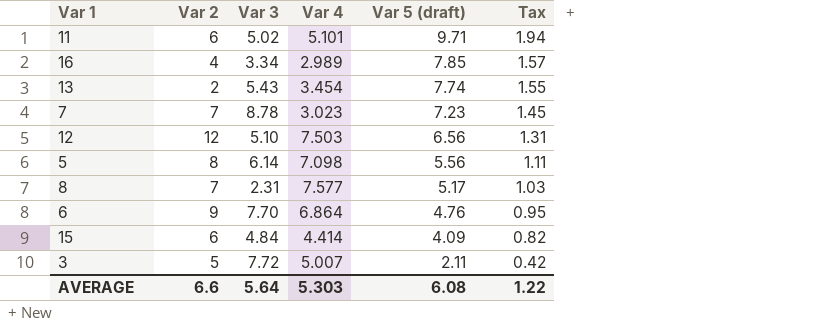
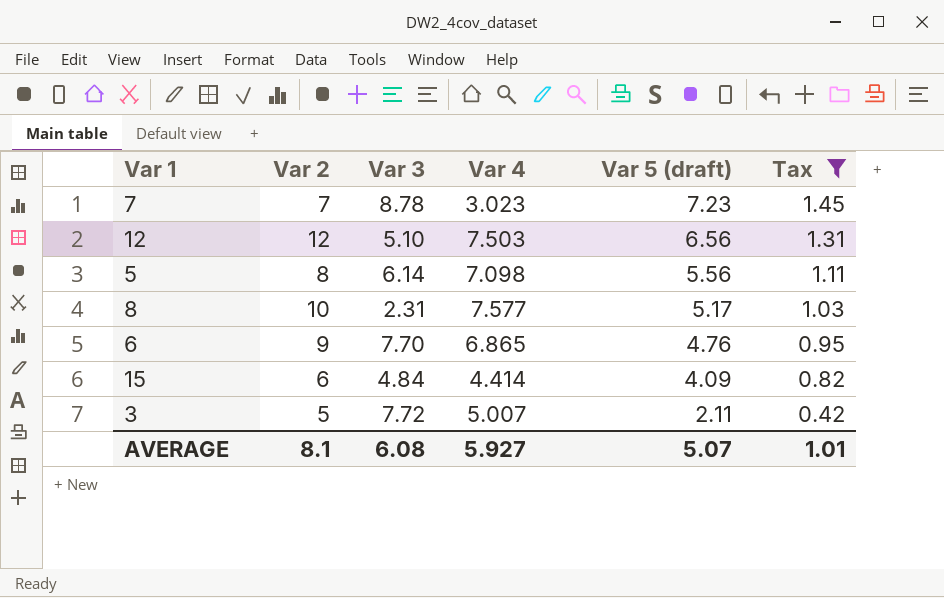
filter: none -> Tax <= 1.45
8 | Var 2: 7 -> 10
6 | Var 4: 6.864 -> 6.865
AVERAGE | Var 2: 6.6 -> 8.1
AVERAGE | Var 3: 5.64 -> 6.08
AVERAGE | Var 4: 5.303 -> 5.927
AVERAGE | Var 5 (draft): 6.08 -> 5.07
AVERAGE | Tax: 1.22 -> 1.01

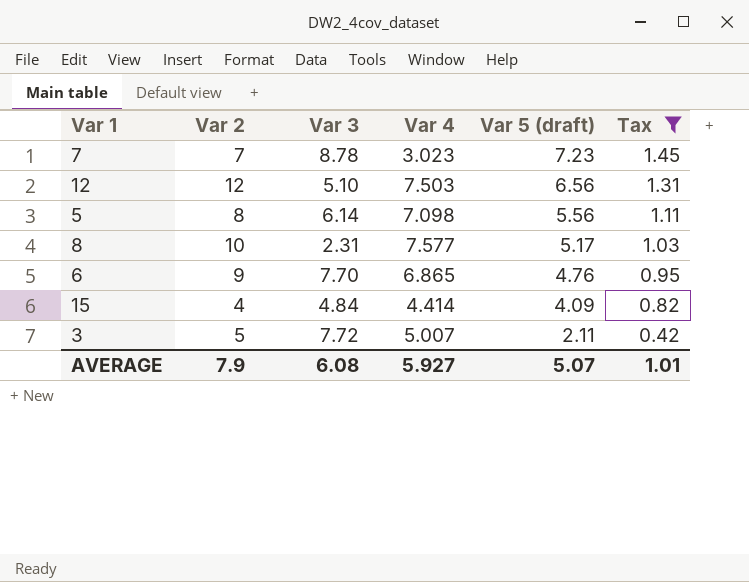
15 | Var 2: 6 -> 4
AVERAGE | Var 2: 8.1 -> 7.9

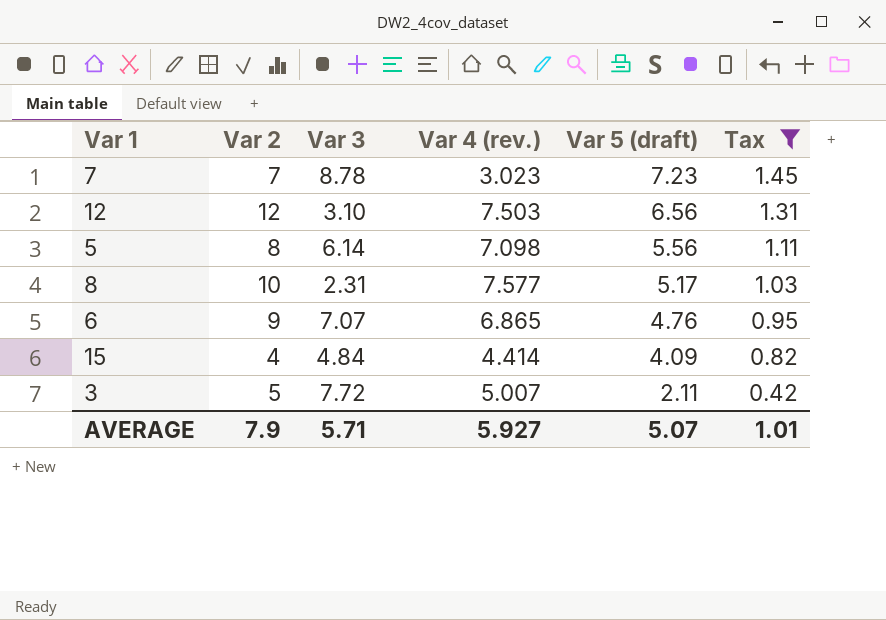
column name: Var 4 -> Var 4 (rev.)
12 | Var 3: 5.10 -> 3.10
6 | Var 3: 7.70 -> 7.07
AVERAGE | Var 3: 6.08 -> 5.71

